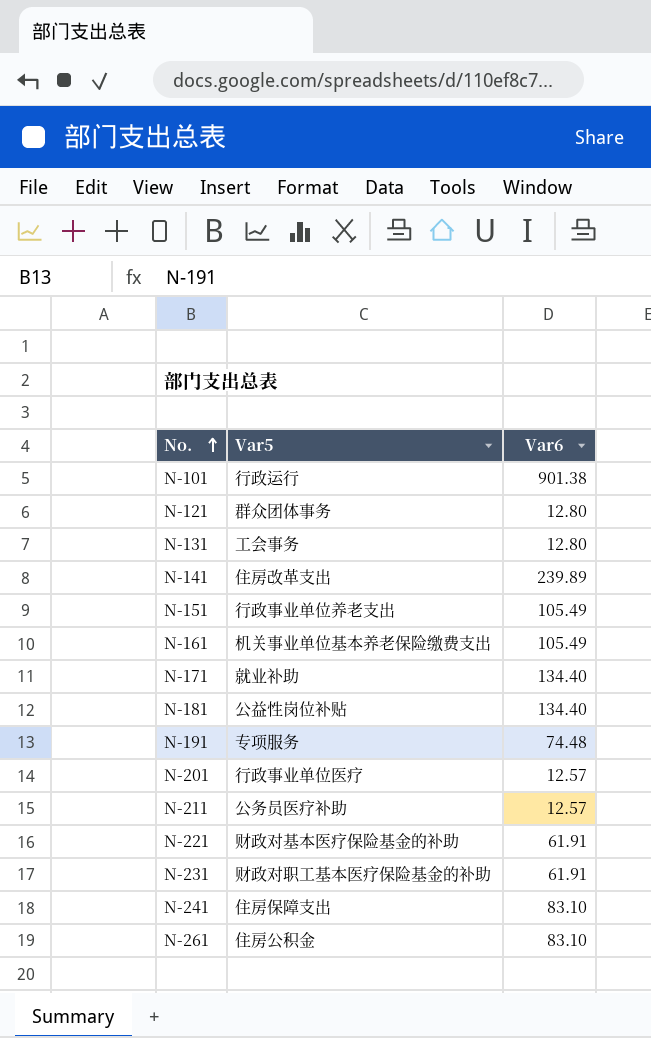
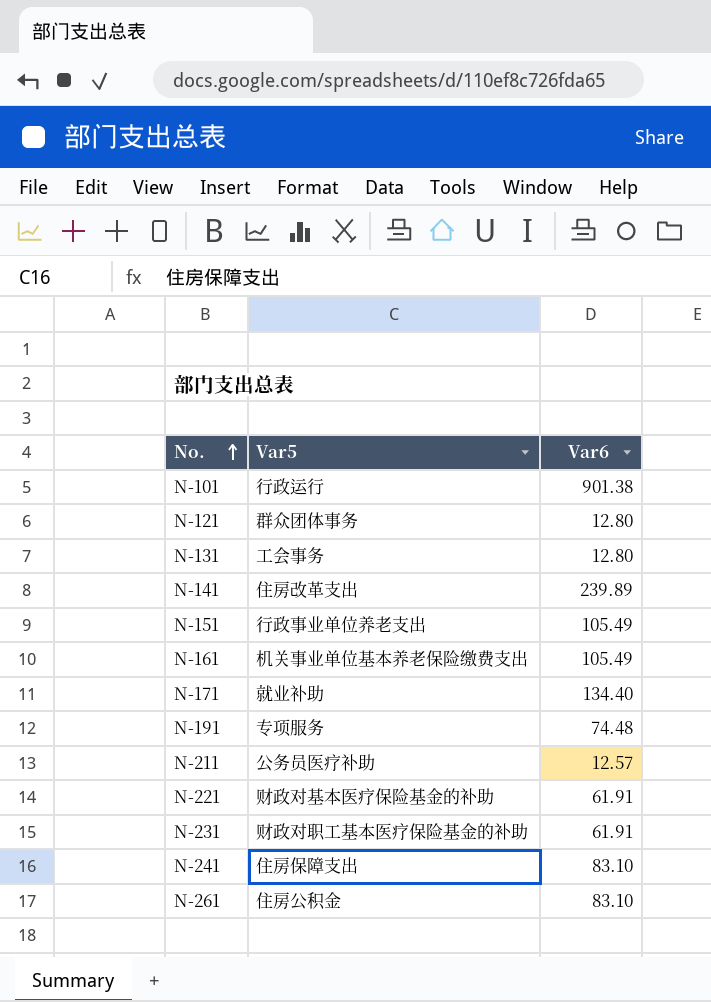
row N-181: 公益性岗位补贴 | 134.40 -> none
row N-201: 行政事业单位医疗 | 12.57 -> none

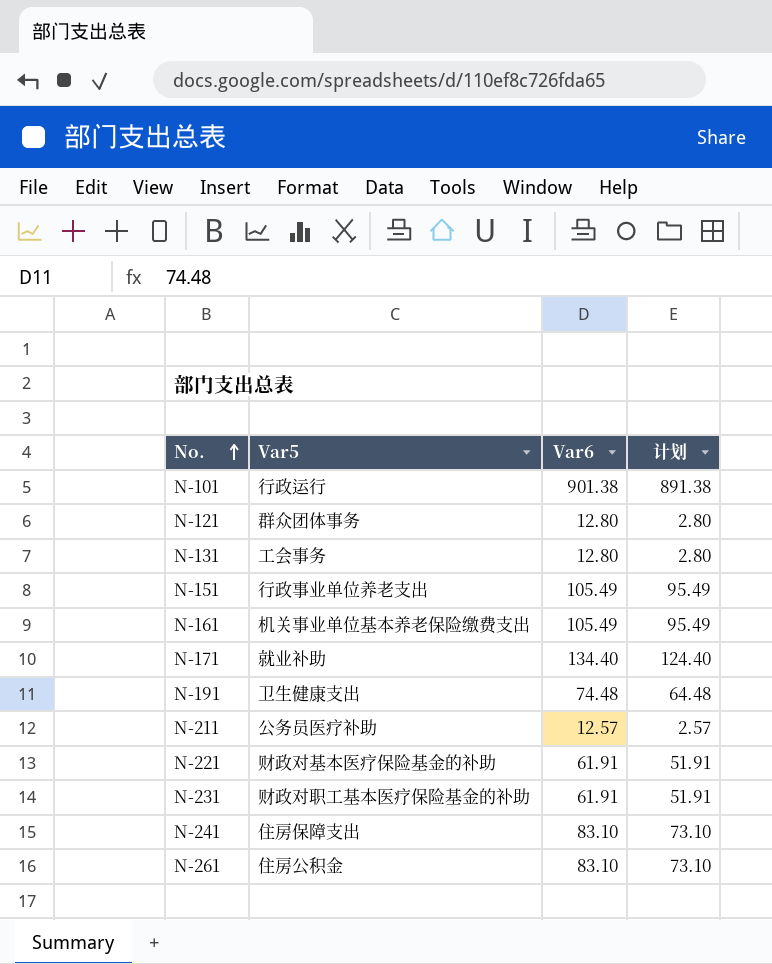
column 计划 | formula: none -> [Var6] - 10
row N-141: 住房改革支出 | 239.89 -> none
N-191 | Var5: 专项服务 -> 卫生健康支出

